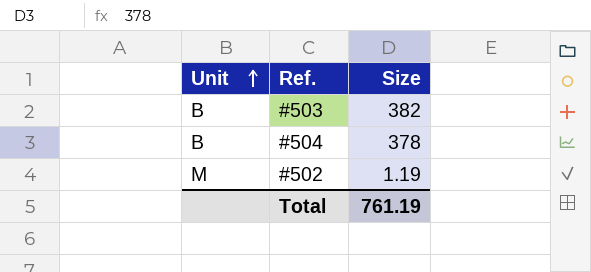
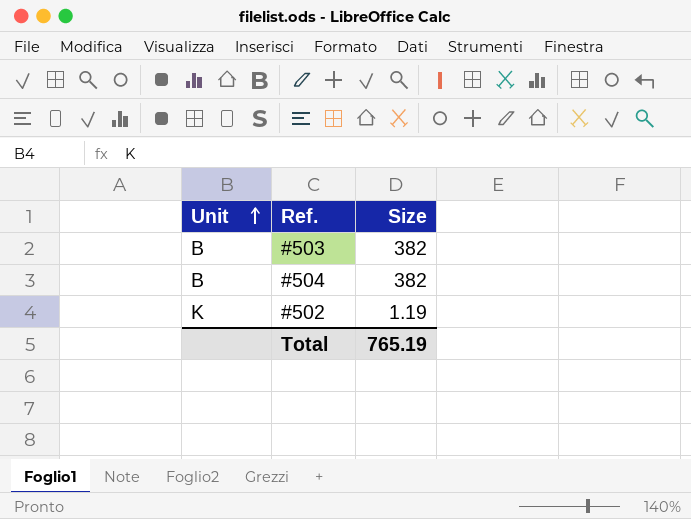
#504 | Size: 378 -> 382
#502 | Unit: M -> K
Total | Size: 761.19 -> 765.19

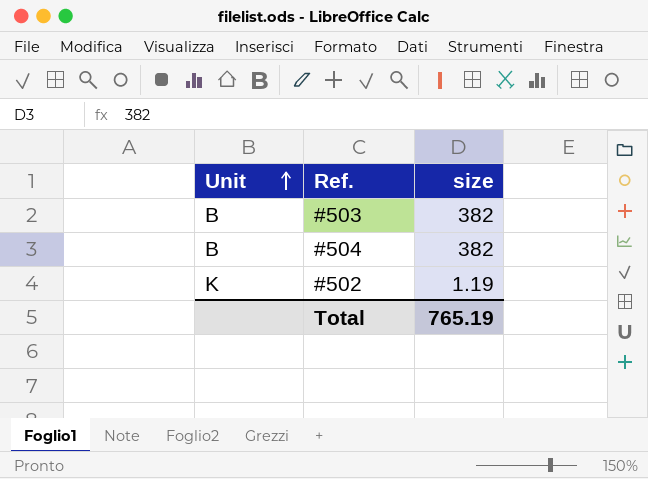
column name: Size -> size

